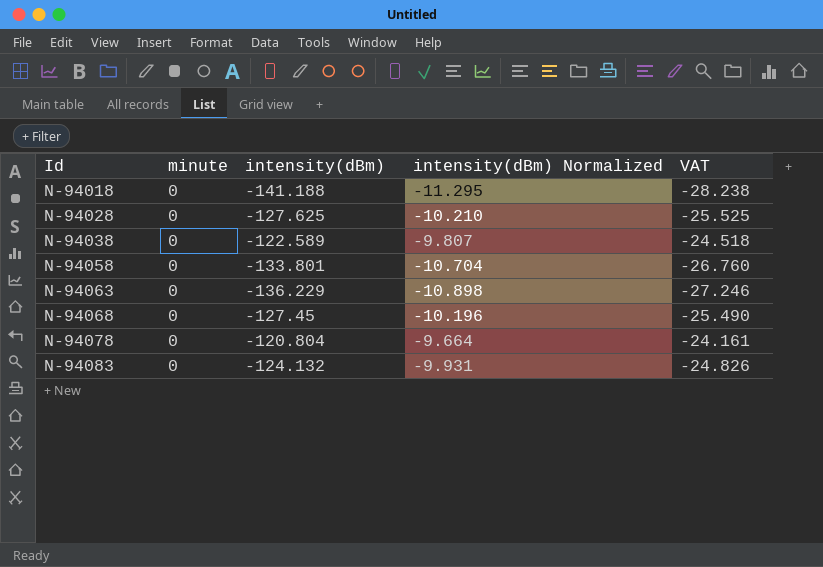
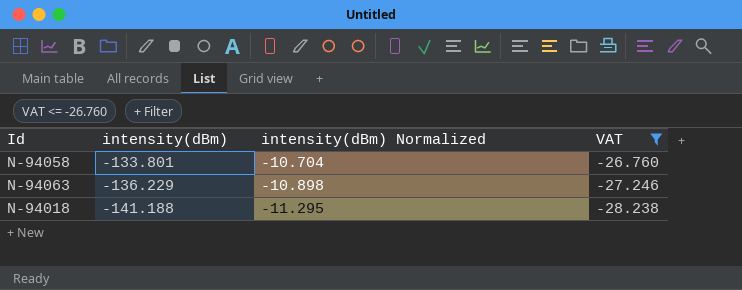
filter: none -> VAT <= -26.760
row order: Id ascending -> intensity(dBm) descending
column minute | position: 2 -> none

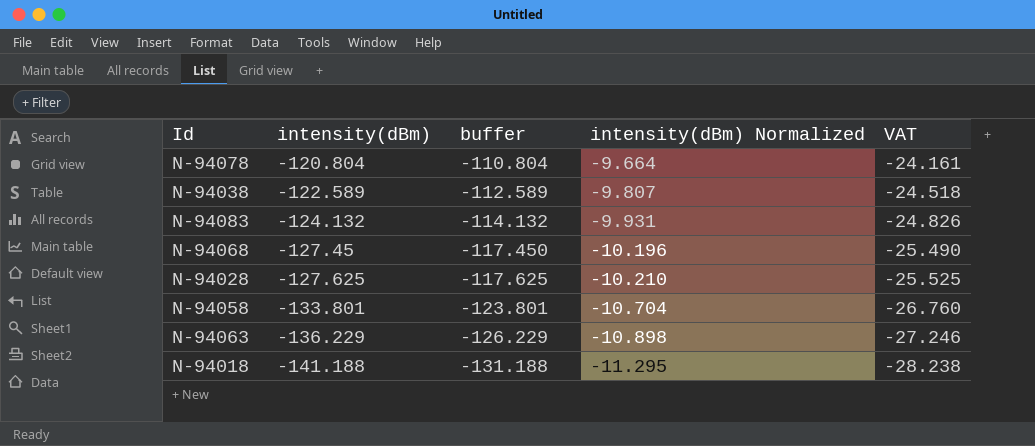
filter: VAT <= -26.760 -> none
column buffer | formula: none -> [intensity(dBm)] + 10

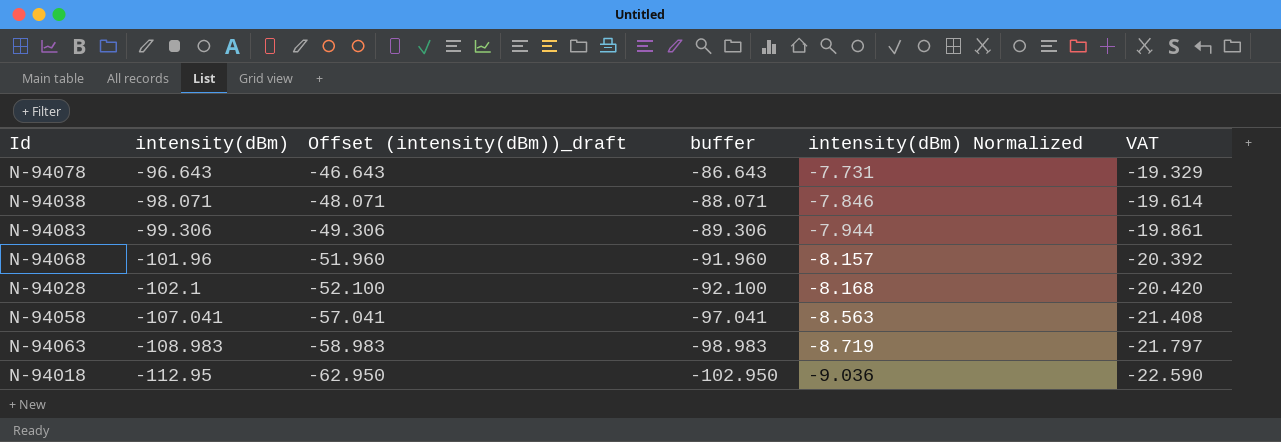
column Offset (intensity(dBm))_draft | formula: none -> [intensity(dBm)] + 50
N-94078 | intensity(dBm): -120.804 -> -96.643
N-94078 | buffer: -110.804 -> -86.643
N-94078 | intensity(dBm) Normalized: -9.664 -> -7.731
N-94078 | VAT: -24.161 -> -19.329
N-94038 | intensity(dBm): -122.589 -> -98.071
N-94038 | buffer: -112.589 -> -88.071
N-94038 | intensity(dBm) Normalized: -9.807 -> -7.846
N-94038 | VAT: -24.518 -> -19.614
N-94083 | intensity(dBm): -124.132 -> -99.306
N-94083 | buffer: -114.132 -> -89.306
N-94083 | intensity(dBm) Normalized: -9.931 -> -7.944
N-94083 | VAT: -24.826 -> -19.861
N-94068 | intensity(dBm): -127.45 -> -101.96
N-94068 | buffer: -117.450 -> -91.960
N-94068 | intensity(dBm) Normalized: -10.196 -> -8.157
N-94068 | VAT: -25.490 -> -20.392
N-94028 | intensity(dBm): -127.625 -> -102.1
N-94028 | buffer: -117.625 -> -92.100
N-94028 | intensity(dBm) Normalized: -10.210 -> -8.168
N-94028 | VAT: -25.525 -> -20.420
N-94058 | intensity(dBm): -133.801 -> -107.041
N-94058 | buffer: -123.801 -> -97.041
N-94058 | intensity(dBm) Normalized: -10.704 -> -8.563
N-94058 | VAT: -26.760 -> -21.408
N-94063 | intensity(dBm): -136.229 -> -108.983
N-94063 | buffer: -126.229 -> -98.983
N-94063 | intensity(dBm) Normalized: -10.898 -> -8.719
N-94063 | VAT: -27.246 -> -21.797
N-94018 | intensity(dBm): -141.188 -> -112.95
N-94018 | buffer: -131.188 -> -102.950
N-94018 | intensity(dBm) Normalized: -11.295 -> -9.036
N-94018 | VAT: -28.238 -> -22.590

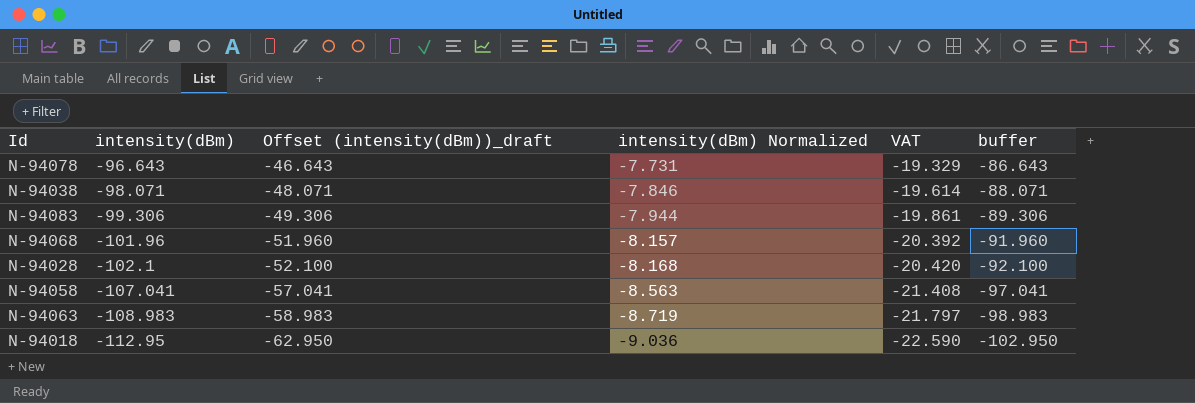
column buffer | position: 4 -> 6

